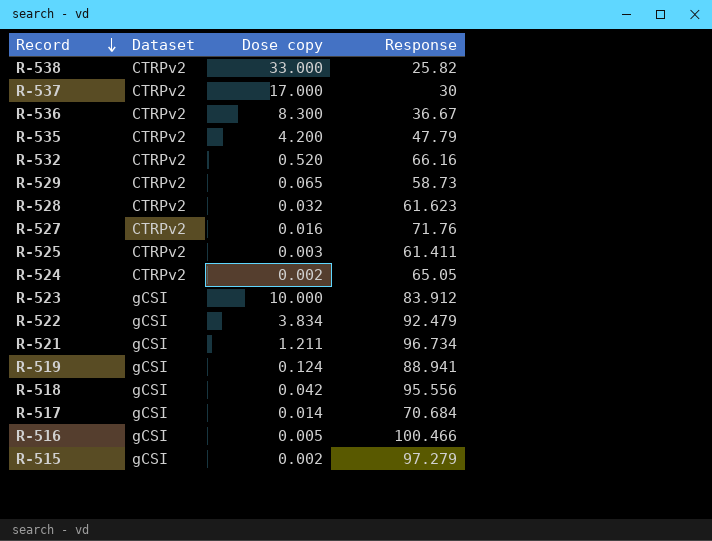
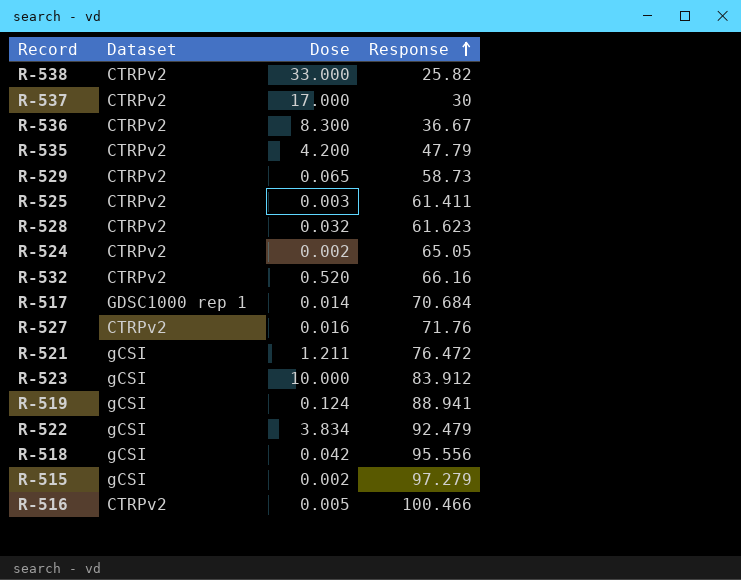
row order: Record descending -> Response ascending
column name: Dose copy -> Dose
R-517 | Dataset: gCSI -> GDSC1000 rep 1
R-521 | Response: 96.734 -> 76.472
R-516 | Dataset: gCSI -> CTRPv2

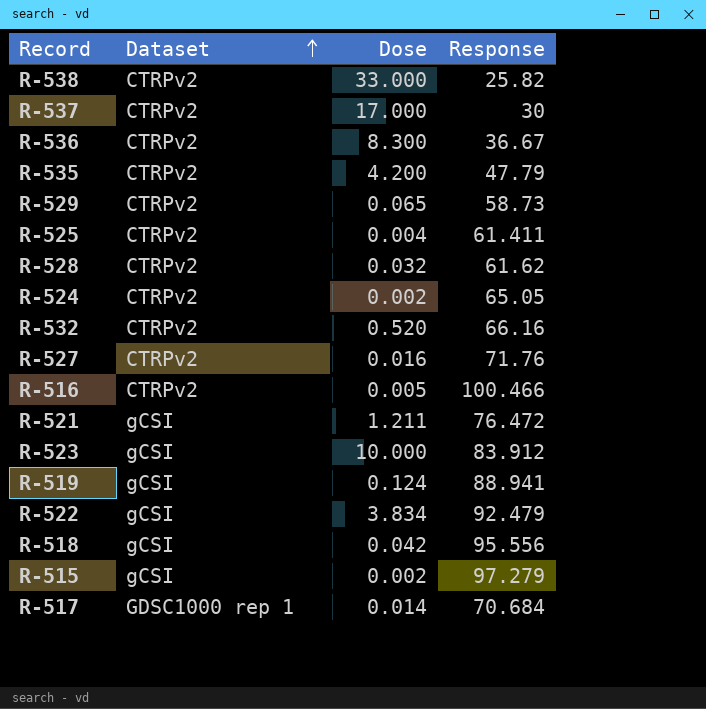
row order: Response ascending -> Dataset ascending
R-525 | Dose: 0.003 -> 0.004
R-528 | Response: 61.623 -> 61.62

